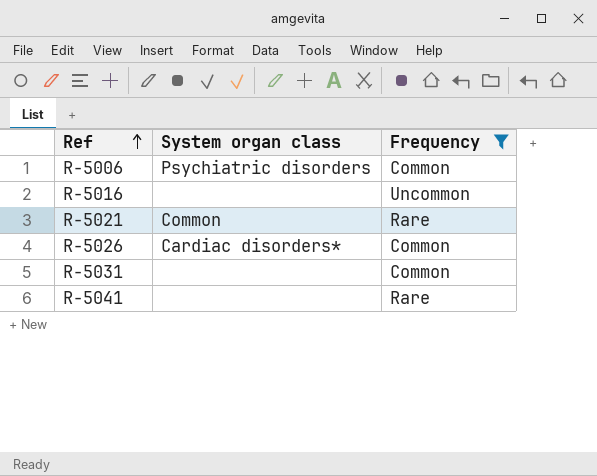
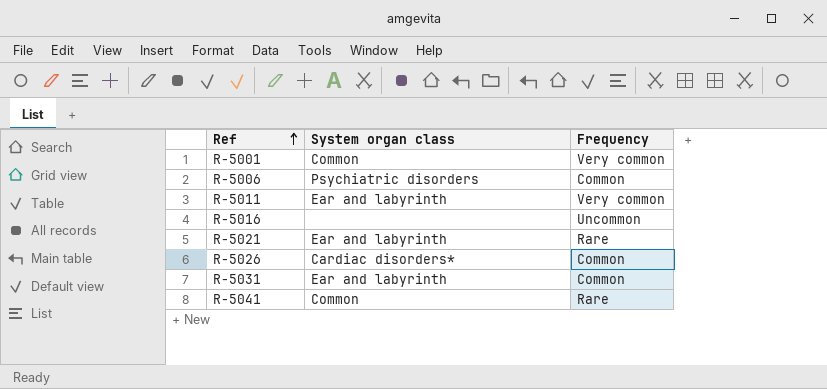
filter: Frequency != Very common -> none
R-5021 | System organ class: Common -> Ear and labyrinth
R-5031 | System organ class: none -> Ear and labyrinth
R-5041 | System organ class: none -> Common

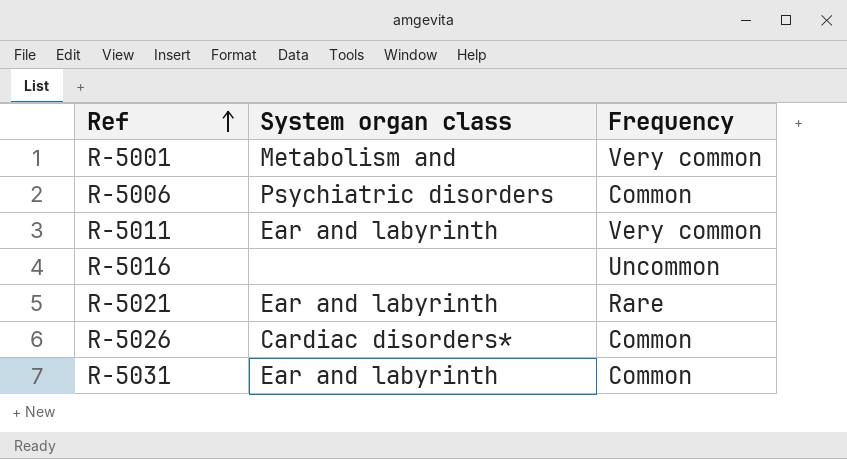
row R-5041: Common | Rare -> none
R-5001 | System organ class: Common -> Metabolism and

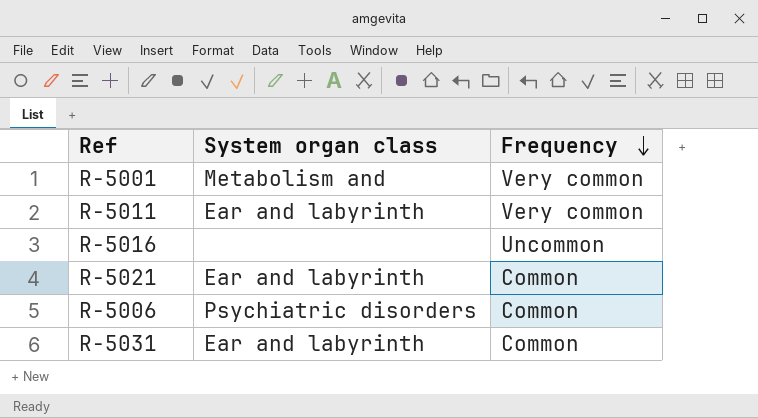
row order: Ref ascending -> Frequency descending
row R-5026: Cardiac disorders* | Common -> none
R-5021 | Frequency: Rare -> Common

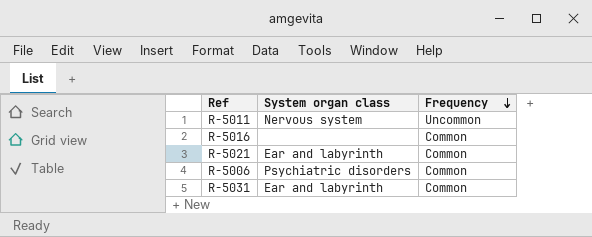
row R-5001: Metabolism and | Very common -> none
R-5011 | System organ class: Ear and labyrinth -> Nervous system
R-5011 | Frequency: Very common -> Uncommon
R-5016 | Frequency: Uncommon -> Common

